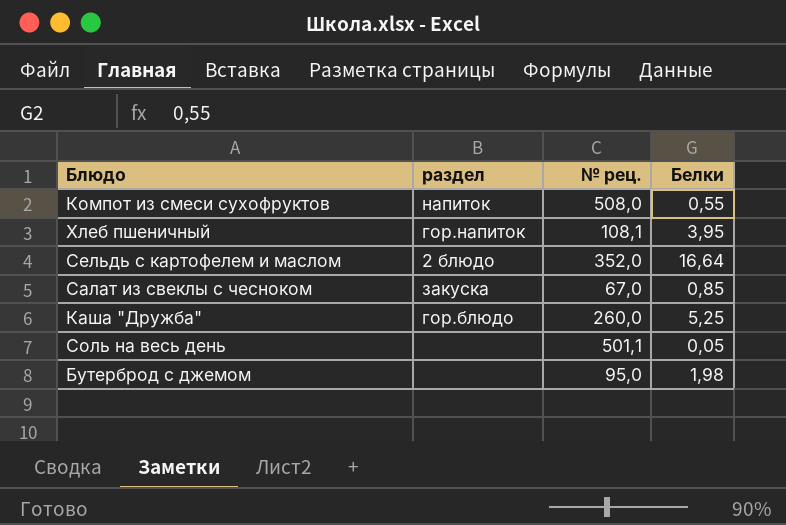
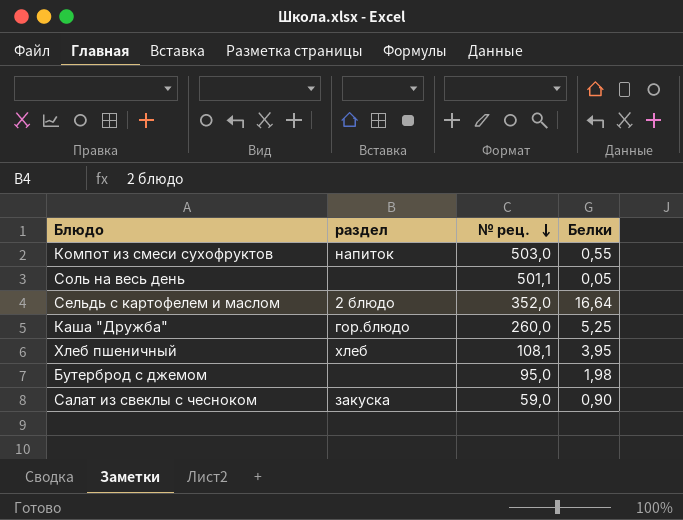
row order: none -> № рец. descending
Компот из смеси сухофруктов | № рец.: 508,0 -> 503,0
Хлеб пшеничный | раздел: гор.напиток -> хлеб
Салат из свеклы с чесноком | № рец.: 67,0 -> 59,0
Салат из свеклы с чесноком | Белки: 0,85 -> 0,90

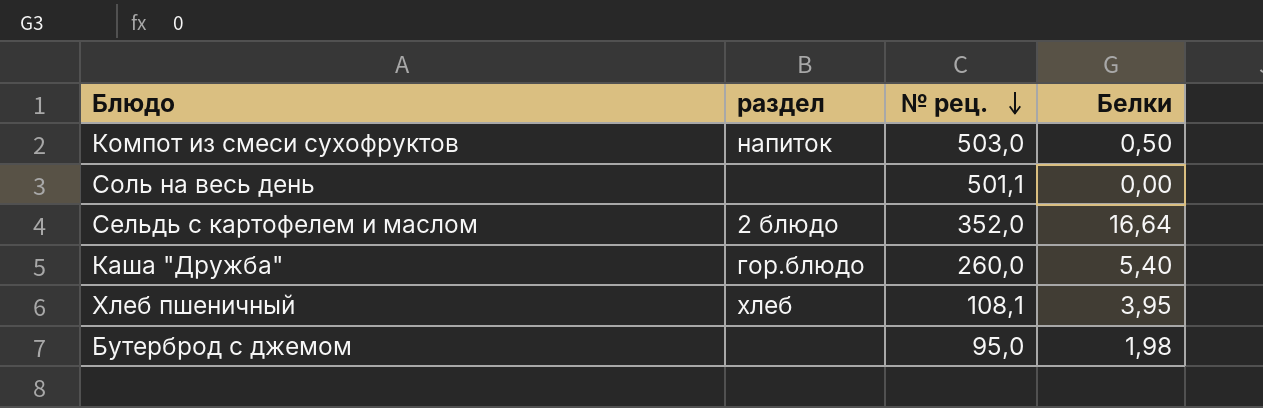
row Салат из свеклы с чесноком: закуска | 59,0 | 0,90 -> none
Компот из смеси сухофруктов | Белки: 0,55 -> 0,50
Соль на весь день | Белки: 0,05 -> 0,00
Каша "Дружба" | Белки: 5,25 -> 5,40

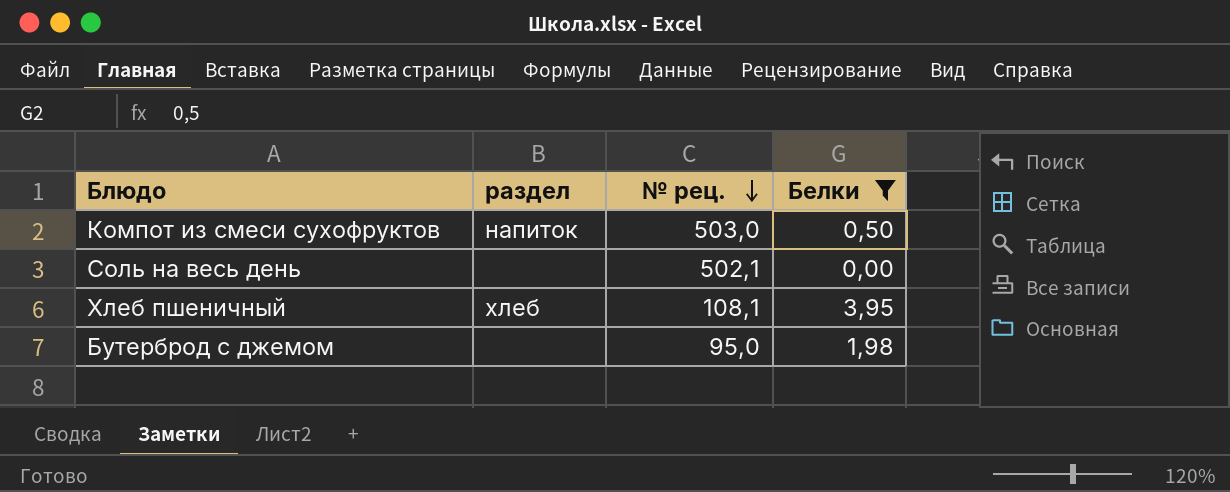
filter: none -> Белки <= 3,95
Соль на весь день | № рец.: 501,1 -> 502,1

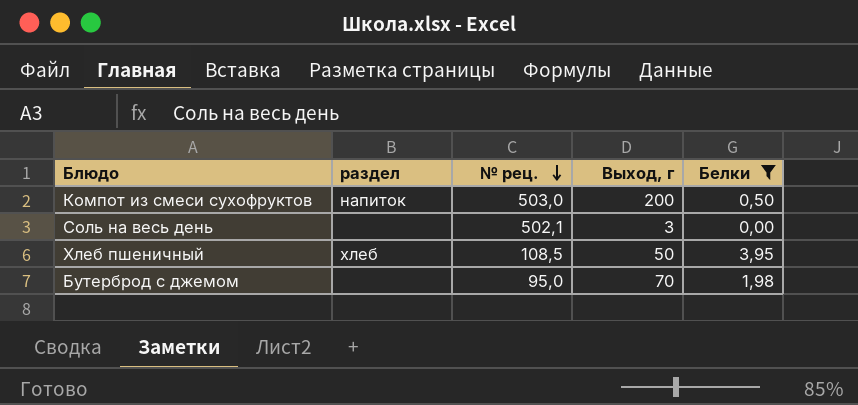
column Выход, г | position: none -> 4
Хлеб пшеничный | № рец.: 108,1 -> 108,5

